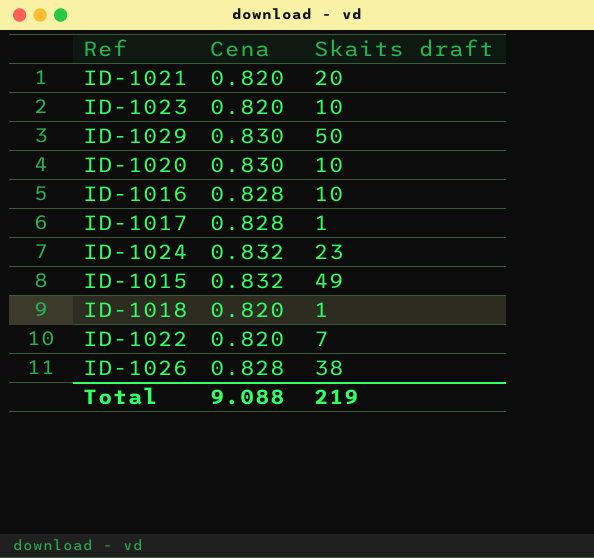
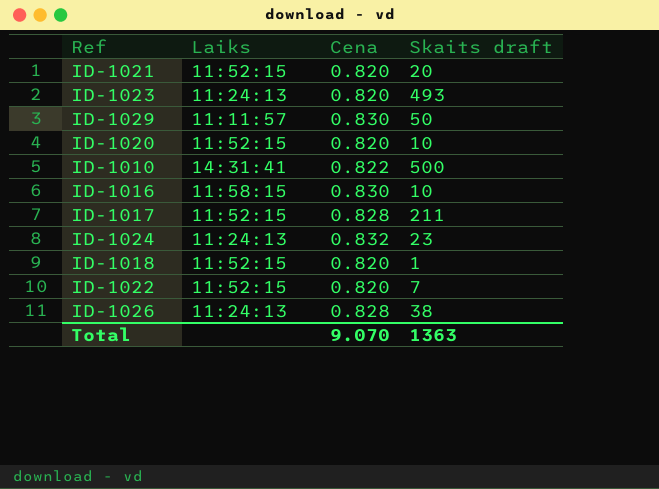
column Laiks | position: none -> 2
row ID-1015: 0.832 | 49 -> none
ID-1023 | Skaits draft: 10 -> 493
ID-1020 | Cena: 0.830 -> 0.820
row ID-1010: none -> 14:31:41 | 0.822 | 500
ID-1016 | Cena: 0.828 -> 0.830
ID-1017 | Skaits draft: 1 -> 211
Total | Cena: 9.088 -> 9.070
Total | Skaits draft: 219 -> 1363

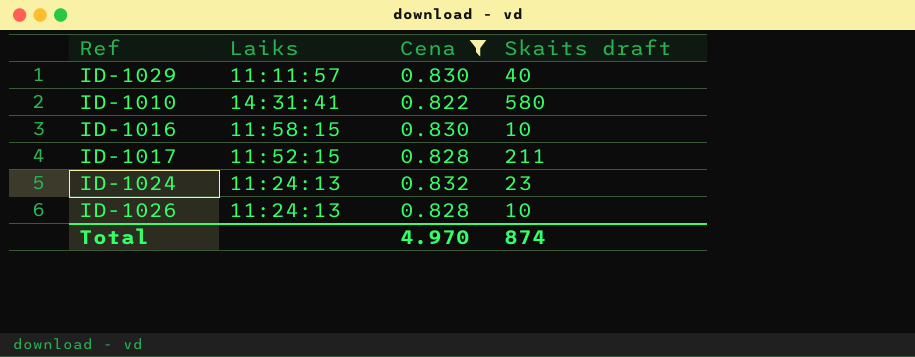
filter: none -> Cena != 0.820
ID-1029 | Skaits draft: 50 -> 40
ID-1010 | Skaits draft: 500 -> 580
ID-1026 | Skaits draft: 38 -> 10
Total | Cena: 9.070 -> 4.970
Total | Skaits draft: 1363 -> 874

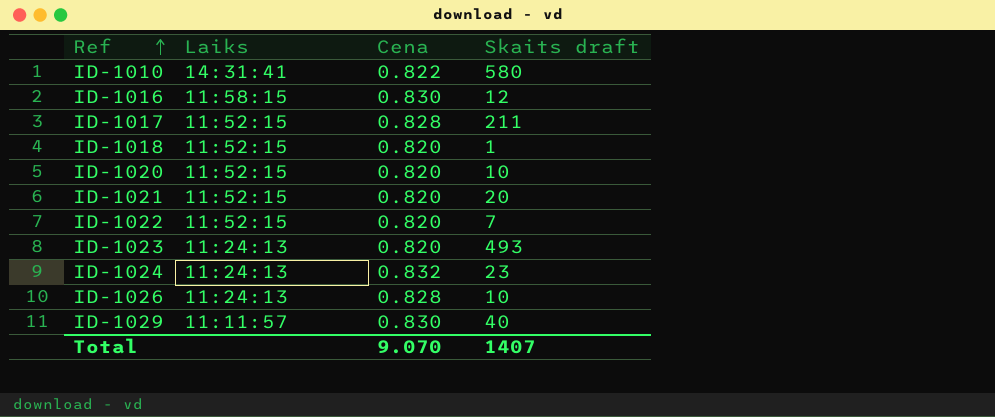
filter: Cena != 0.820 -> none
row order: none -> Ref ascending
ID-1016 | Skaits draft: 10 -> 12
Total | Cena: 4.970 -> 9.070
Total | Skaits draft: 874 -> 1407

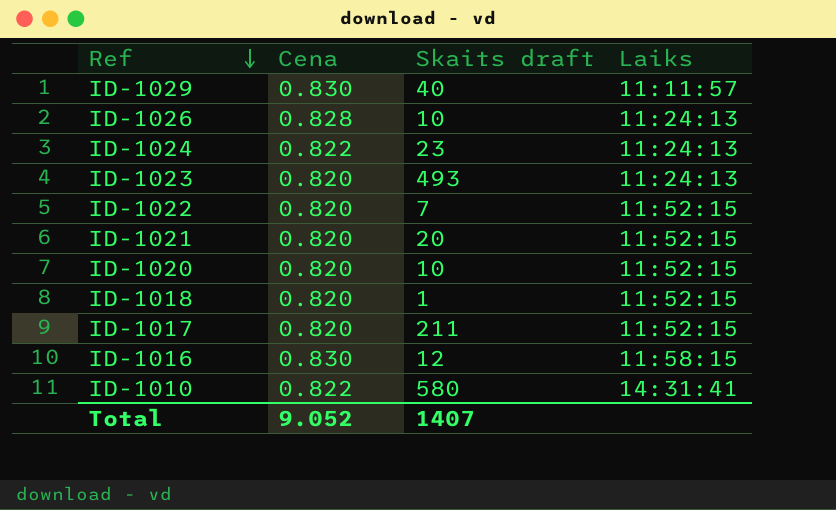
row order: Ref ascending -> Ref descending
column Laiks | position: 2 -> 4
ID-1024 | Cena: 0.832 -> 0.822
ID-1017 | Cena: 0.828 -> 0.820
Total | Cena: 9.070 -> 9.052

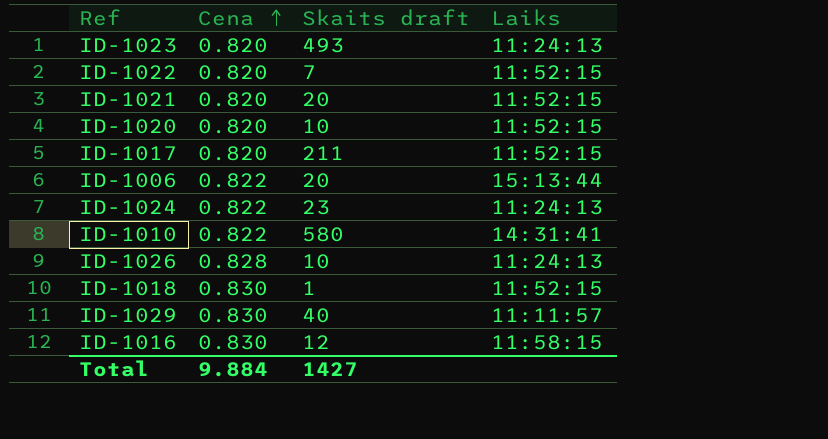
row order: Ref descending -> Cena ascending
row ID-1006: none -> 0.822 | 20 | 15:13:44
ID-1018 | Cena: 0.820 -> 0.830
Total | Cena: 9.052 -> 9.884
Total | Skaits draft: 1407 -> 1427

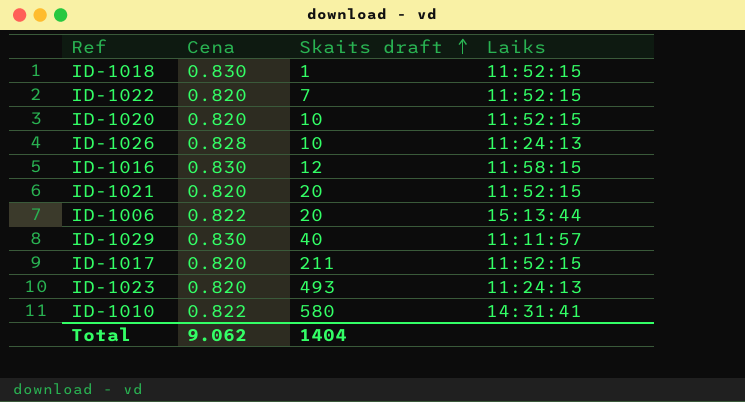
row order: Cena ascending -> Skaits draft ascending
row ID-1024: 0.822 | 23 | 11:24:13 -> none
Total | Cena: 9.884 -> 9.062
Total | Skaits draft: 1427 -> 1404

